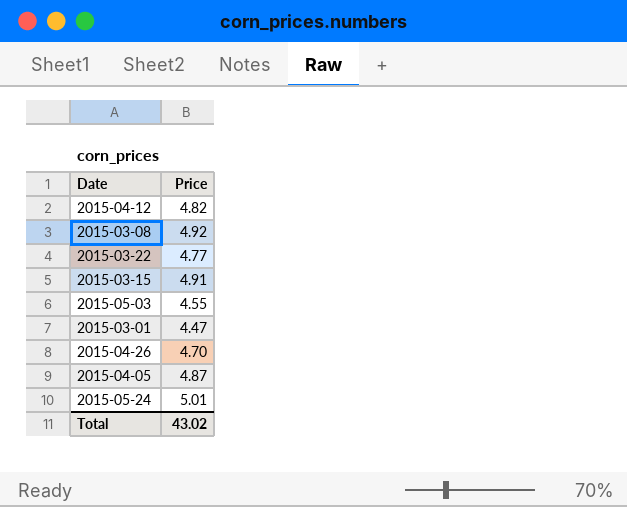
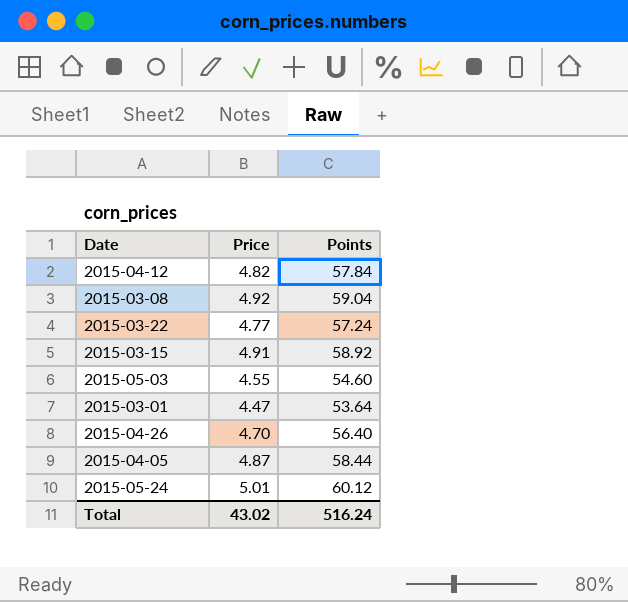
column Points | formula: none -> [Price] * 12

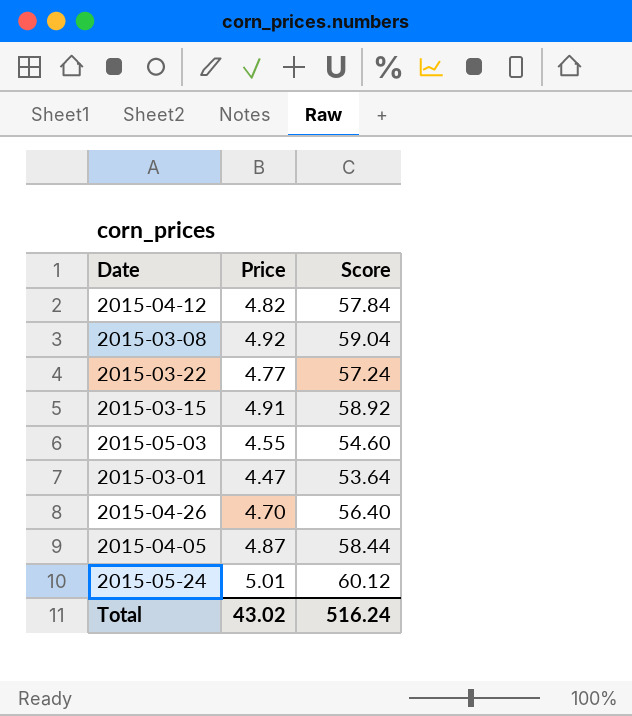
column name: Points -> Score

